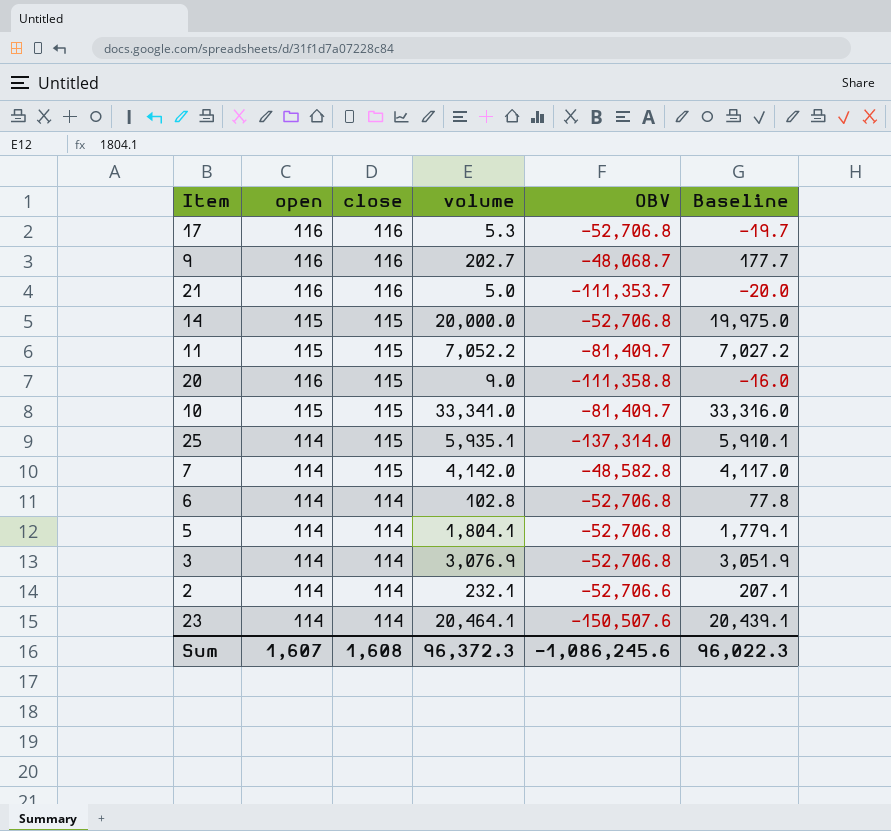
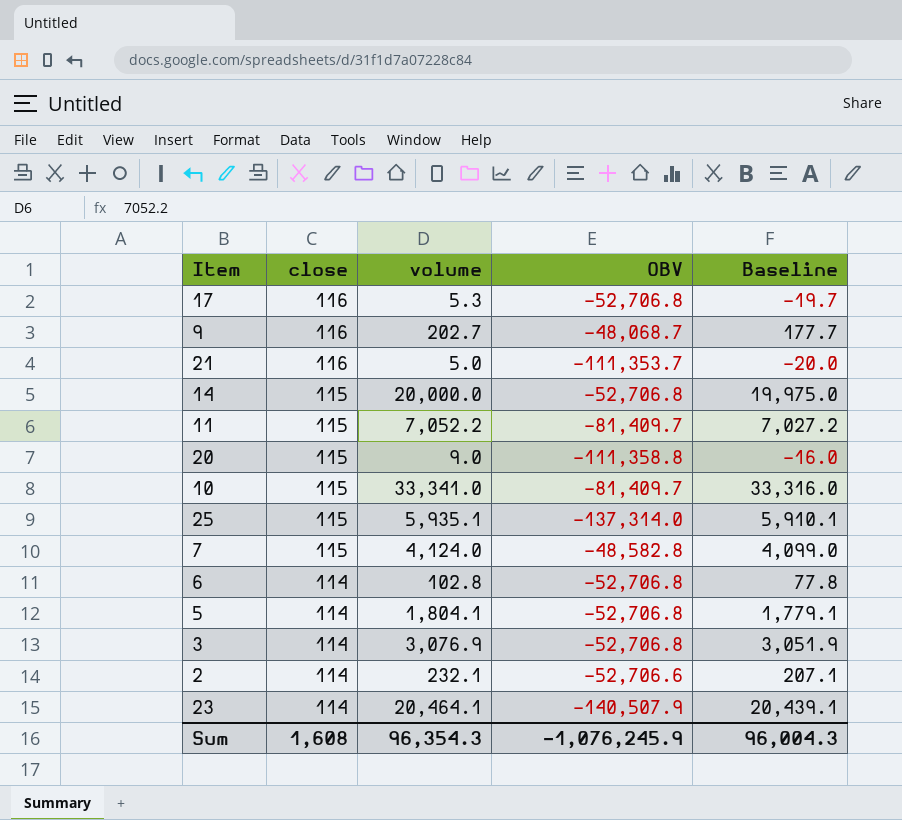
column open | position: 2 -> none
7 | volume: 4,142.0 -> 4,124.0
7 | Baseline: 4,117.0 -> 4,099.0
23 | OBV: -150,507.6 -> -140,507.9
Sum | volume: 96,372.3 -> 96,354.3
Sum | OBV: -1,086,245.6 -> -1,076,245.9
Sum | Baseline: 96,022.3 -> 96,004.3

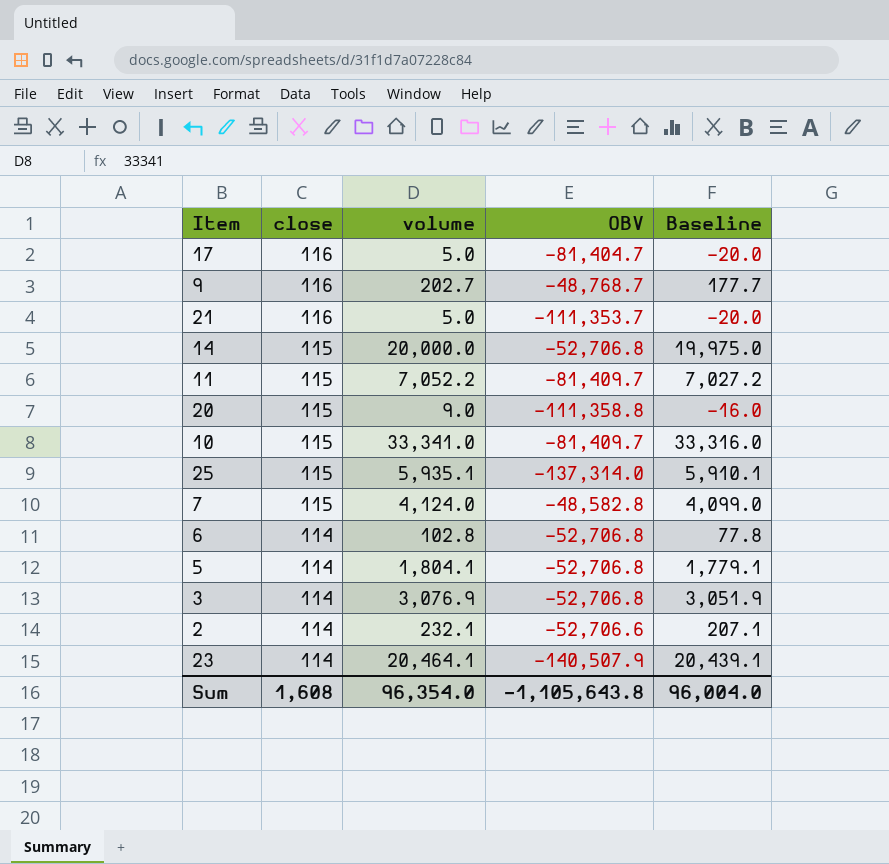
17 | volume: 5.3 -> 5.0
17 | OBV: -52,706.8 -> -81,404.7
17 | Baseline: -19.7 -> -20.0
9 | OBV: -48,068.7 -> -48,768.7
Sum | volume: 96,354.3 -> 96,354.0
Sum | OBV: -1,076,245.9 -> -1,105,643.8
Sum | Baseline: 96,004.3 -> 96,004.0

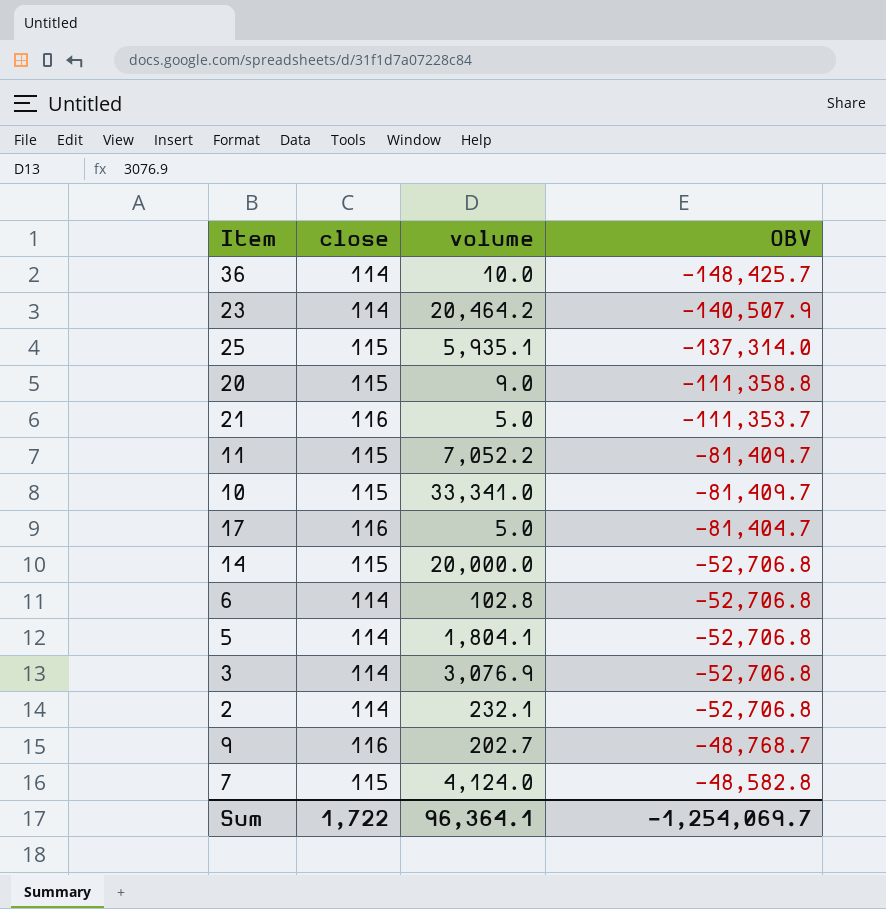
row order: close descending -> OBV ascending
column Baseline | formula: [volume] - 25 -> none
row 36: none -> 114 | 10.0 | -148,425.7
23 | volume: 20,464.1 -> 20,464.2
2 | OBV: -52,706.6 -> -52,706.8
Sum | close: 1,608 -> 1,722
Sum | volume: 96,354.0 -> 96,364.1
Sum | OBV: -1,105,643.8 -> -1,254,069.7

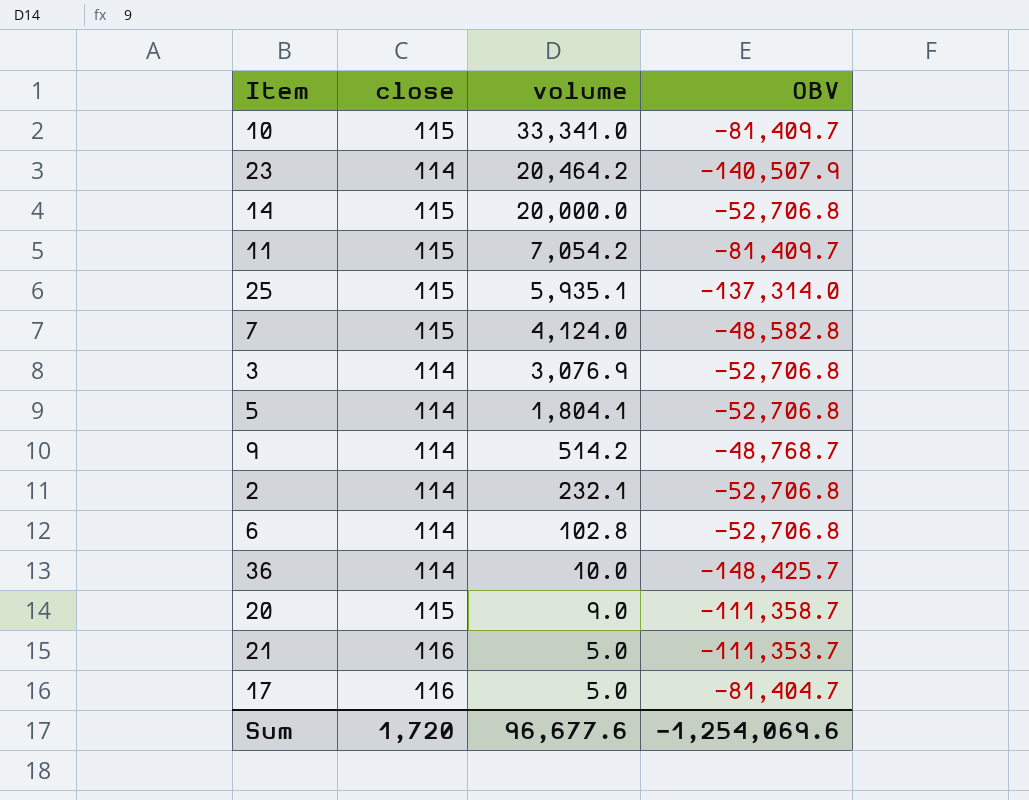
row order: OBV ascending -> volume descending
11 | volume: 7,052.2 -> 7,054.2
9 | close: 116 -> 114
9 | volume: 202.7 -> 514.2
20 | OBV: -111,358.8 -> -111,358.7
Sum | close: 1,722 -> 1,720
Sum | volume: 96,364.1 -> 96,677.6
Sum | OBV: -1,254,069.7 -> -1,254,069.6

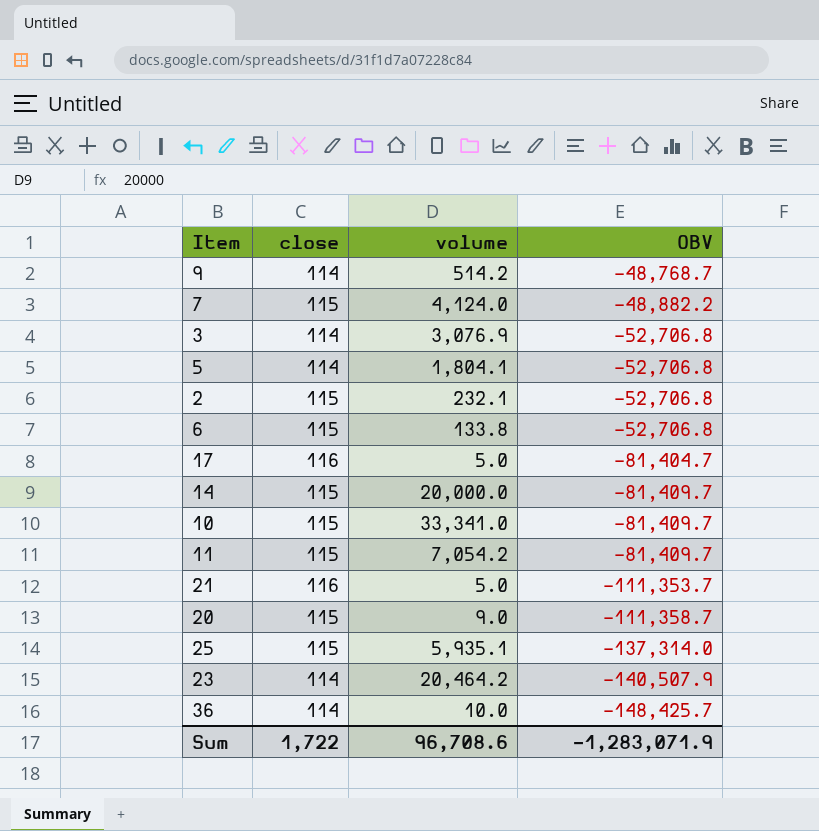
row order: volume descending -> OBV descending
7 | OBV: -48,582.8 -> -48,882.2
2 | close: 114 -> 115
6 | close: 114 -> 115
6 | volume: 102.8 -> 133.8
14 | OBV: -52,706.8 -> -81,409.7
Sum | close: 1,720 -> 1,722
Sum | volume: 96,677.6 -> 96,708.6
Sum | OBV: -1,254,069.6 -> -1,283,071.9

